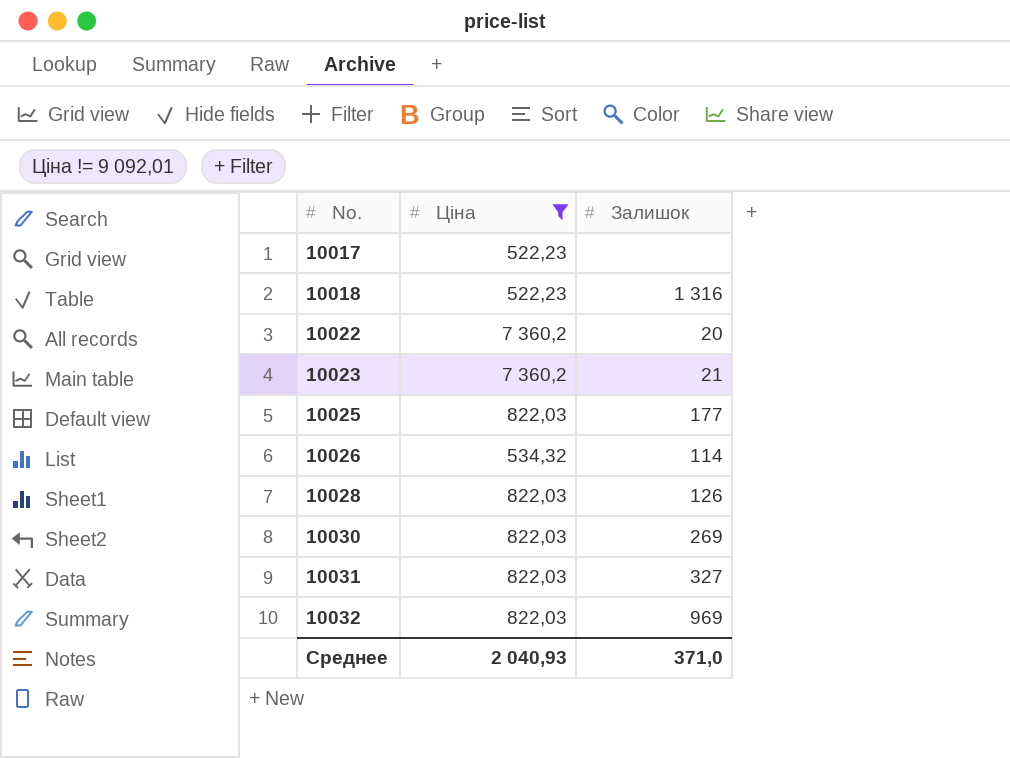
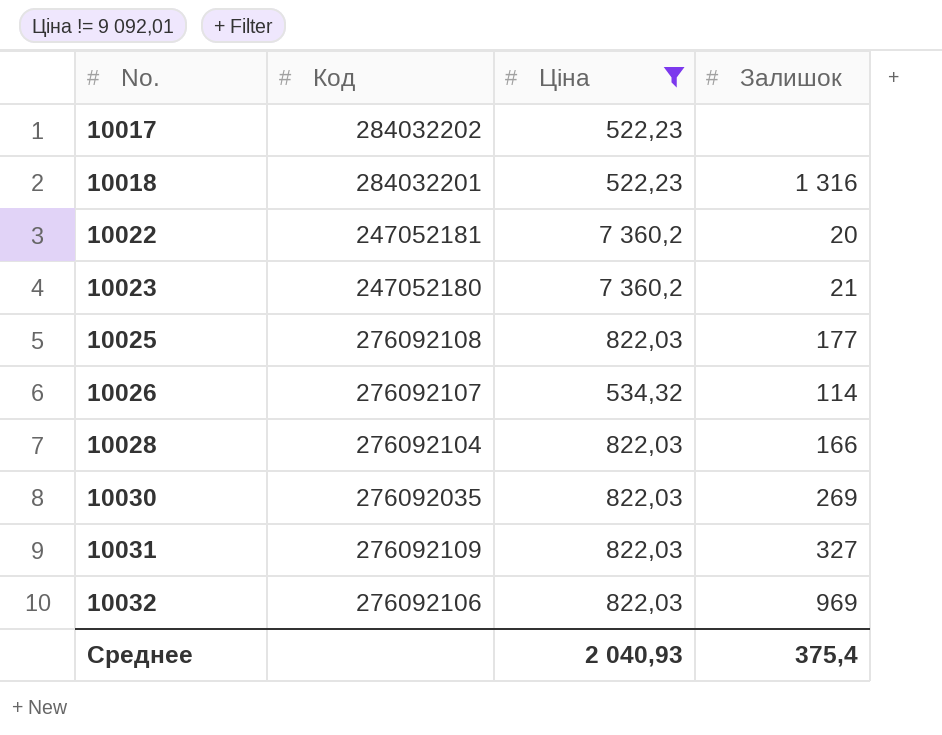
column Код | position: none -> 2
10028 | Залишок: 126 -> 166
Среднее | Залишок: 371,0 -> 375,4

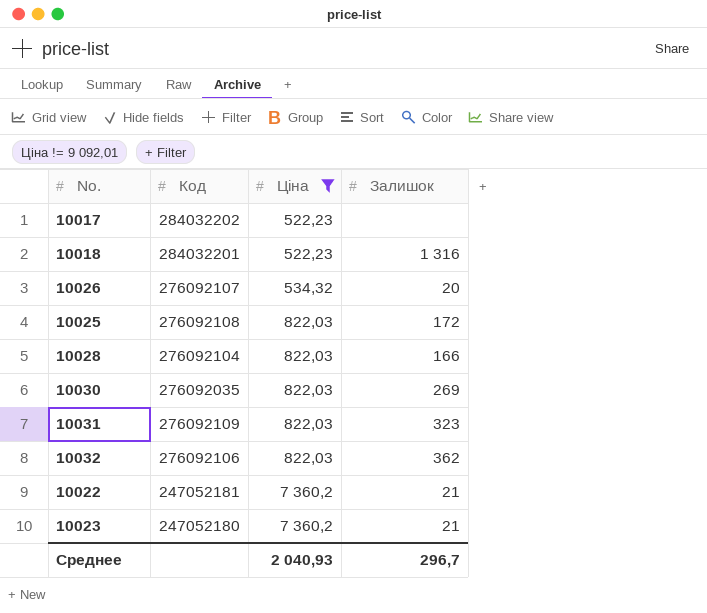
row order: No. ascending -> Ціна ascending
10026 | Залишок: 114 -> 20
10025 | Залишок: 177 -> 172
10031 | Залишок: 327 -> 323
10032 | Залишок: 969 -> 362
10022 | Залишок: 20 -> 21
Среднее | Залишок: 375,4 -> 296,7

